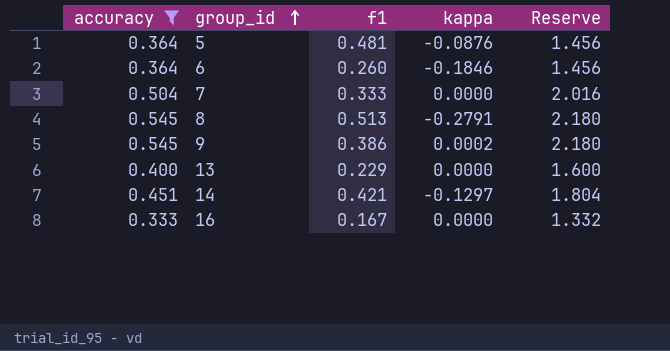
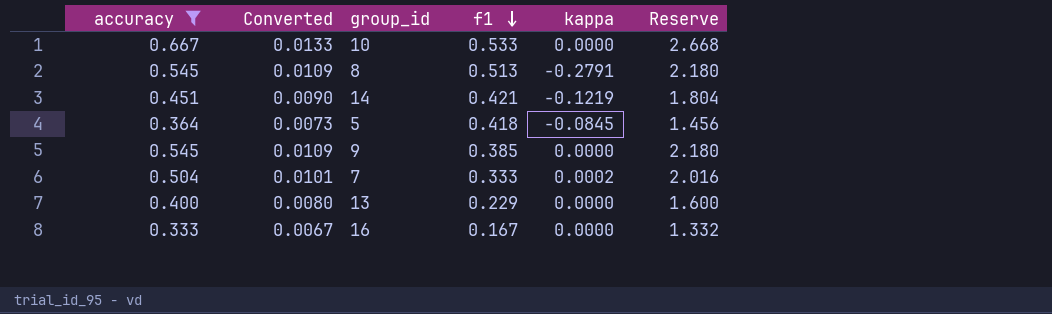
row order: group_id ascending -> f1 descending
column Converted | formula: none -> [accuracy] * 0.02
row 6: 0.364 | 0.260 | -0.1846 | 1.456 -> none
row 10: none -> 0.667 | 0.0133 | 0.533 | 0.0000 | 2.668
14 | kappa: -0.1297 -> -0.1219
5 | f1: 0.481 -> 0.418
5 | kappa: -0.0876 -> -0.0845
9 | f1: 0.386 -> 0.385
9 | kappa: 0.0002 -> 0.0000
7 | kappa: 0.0000 -> 0.0002

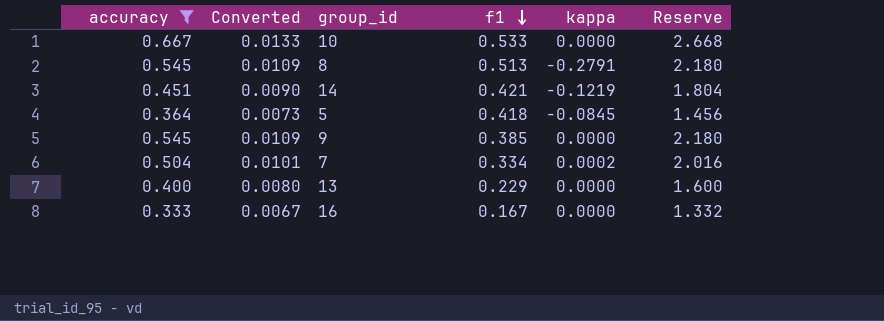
7 | f1: 0.333 -> 0.334

